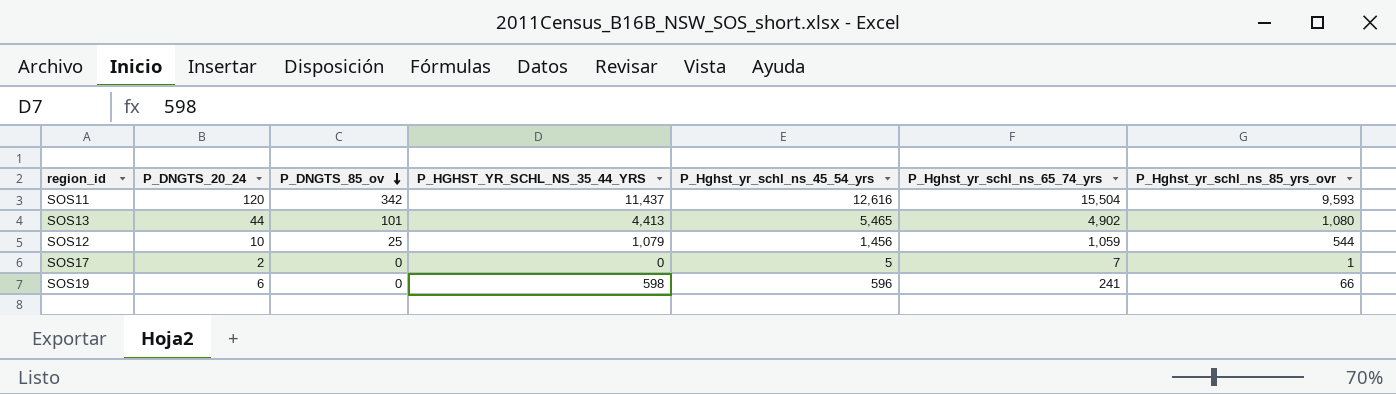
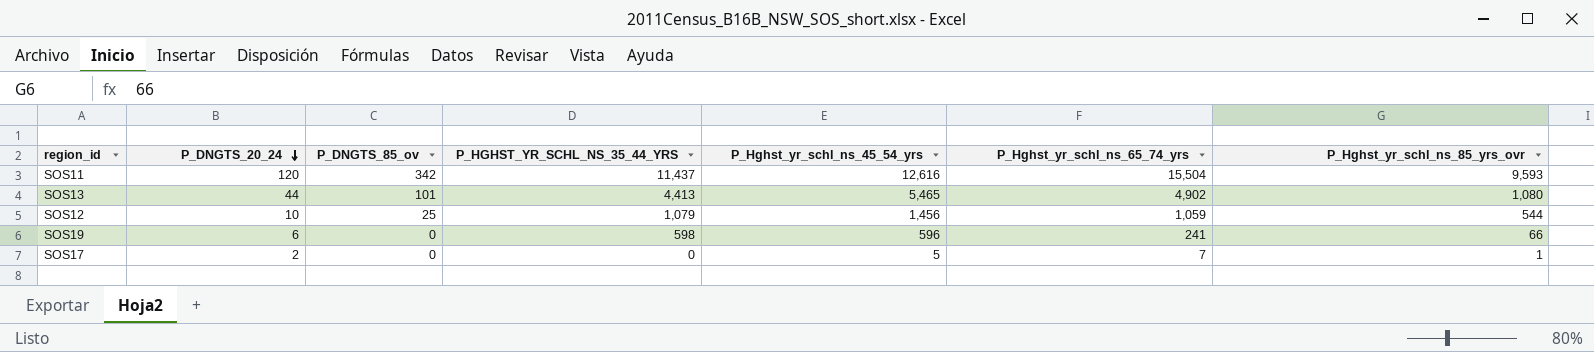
row order: P_DNGTS_85_ov descending -> P_DNGTS_20_24 descending

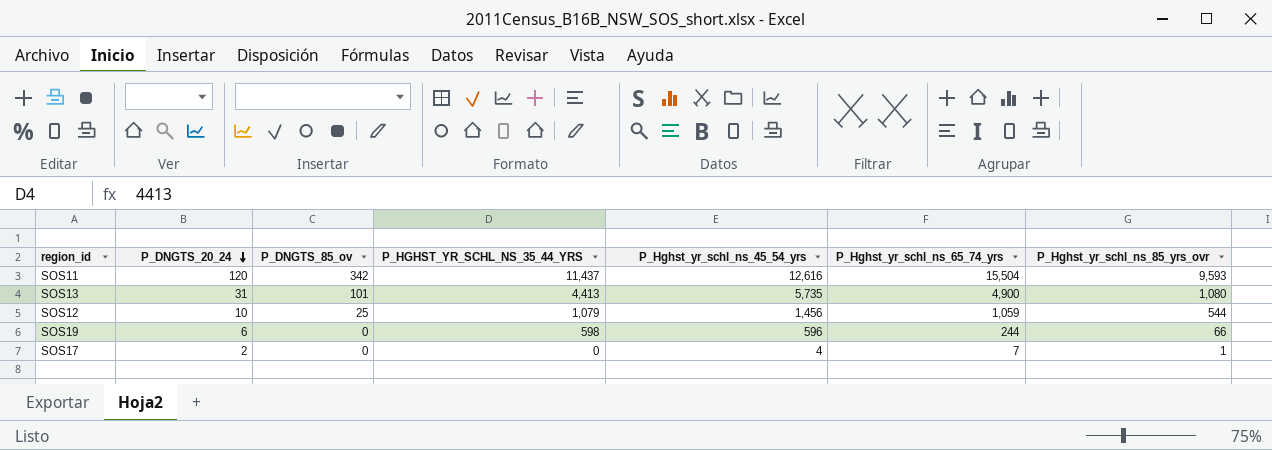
SOS13 | P_DNGTS_20_24: 44 -> 31
SOS13 | P_Hghst_yr_schl_ns_45_54_yrs: 5,465 -> 5,735
SOS13 | P_Hghst_yr_schl_ns_65_74_yrs: 4,902 -> 4,900
SOS19 | P_Hghst_yr_schl_ns_65_74_yrs: 241 -> 244
SOS17 | P_Hghst_yr_schl_ns_45_54_yrs: 5 -> 4

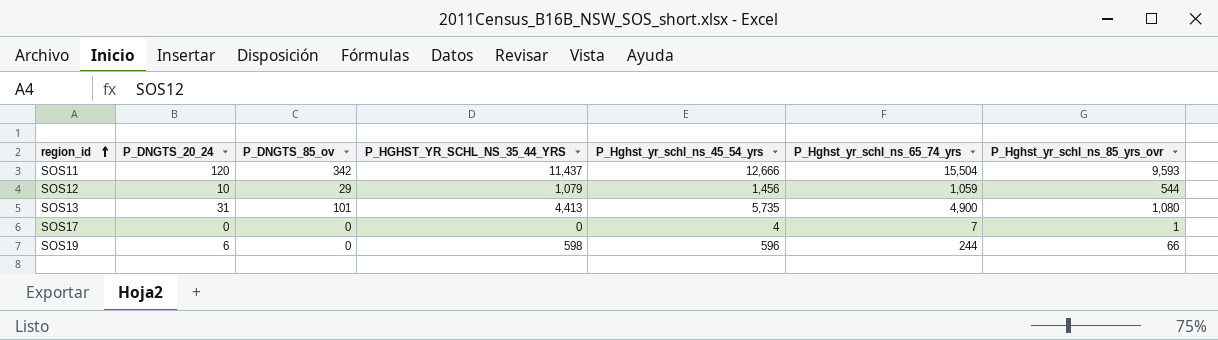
row order: P_DNGTS_20_24 descending -> region_id ascending
SOS11 | P_Hghst_yr_schl_ns_45_54_yrs: 12,616 -> 12,666
SOS12 | P_DNGTS_85_ov: 25 -> 29
SOS17 | P_DNGTS_20_24: 2 -> 0

